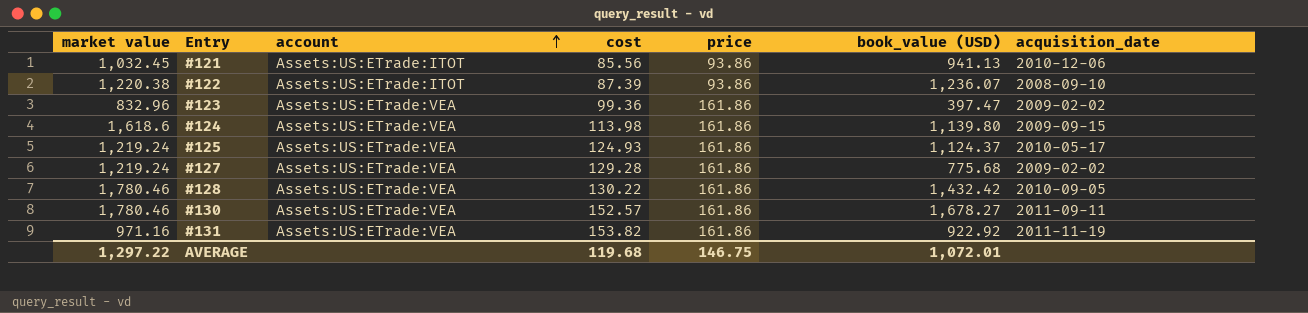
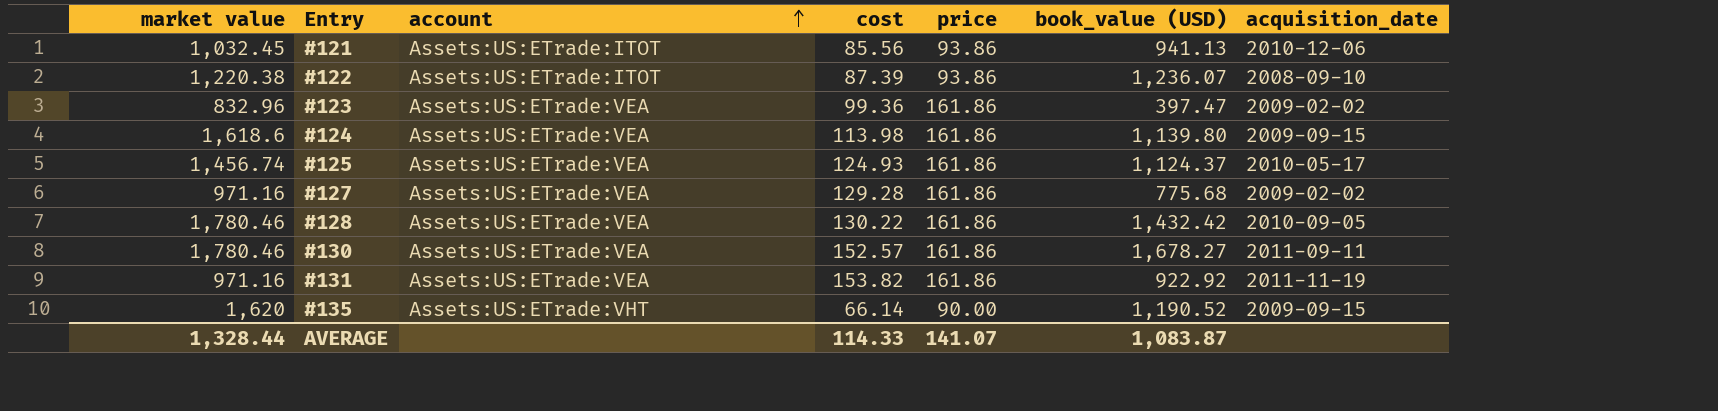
#125 | market value: 1,219.24 -> 1,456.74
#127 | market value: 1,219.24 -> 971.16
row #135: none -> 1,620 | Assets:US:ETrade:VHT | 66.14 | 90.00 | 1,190.52 | 2009-09-15
AVERAGE | market value: 1,297.22 -> 1,328.44
AVERAGE | cost: 119.68 -> 114.33
AVERAGE | price: 146.75 -> 141.07
AVERAGE | book_value (USD): 1,072.01 -> 1,083.87

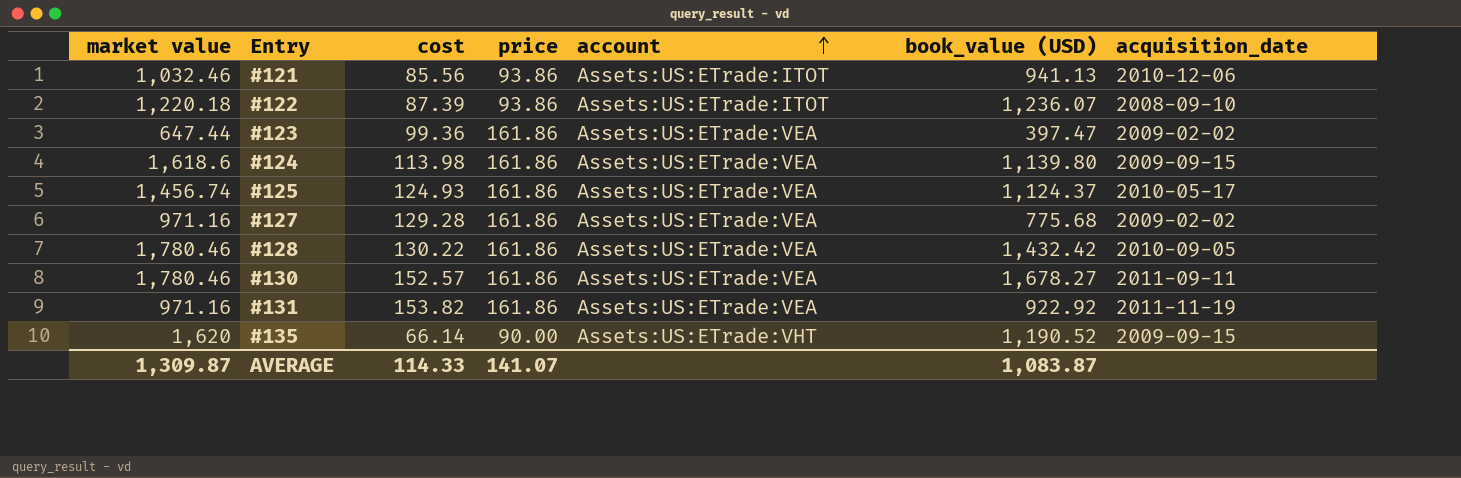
column account | position: 3 -> 5
#121 | market value: 1,032.45 -> 1,032.46
#122 | market value: 1,220.38 -> 1,220.18
#123 | market value: 832.96 -> 647.44
AVERAGE | market value: 1,328.44 -> 1,309.87

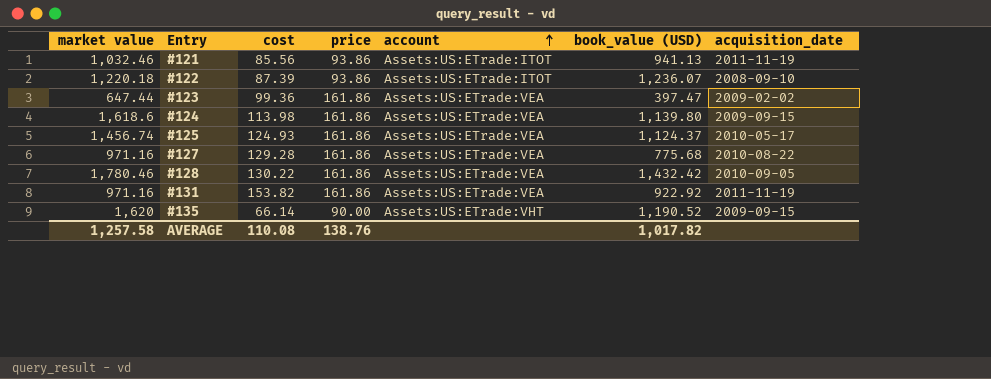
row #130: 1,780.46 | 152.57 | 161.86 | Assets:US:ETrade:VEA | 1,678.27 | 2011-09-11 -> none
#121 | acquisition_date: 2010-12-06 -> 2011-11-19
#127 | acquisition_date: 2009-02-02 -> 2010-08-22
AVERAGE | market value: 1,309.87 -> 1,257.58
AVERAGE | cost: 114.33 -> 110.08
AVERAGE | price: 141.07 -> 138.76
AVERAGE | book_value (USD): 1,083.87 -> 1,017.82

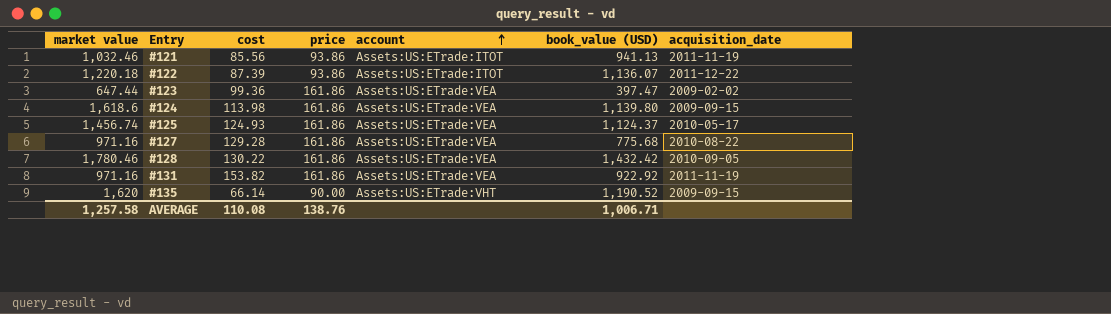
#122 | book_value (USD): 1,236.07 -> 1,136.07
#122 | acquisition_date: 2008-09-10 -> 2011-12-22
AVERAGE | book_value (USD): 1,017.82 -> 1,006.71

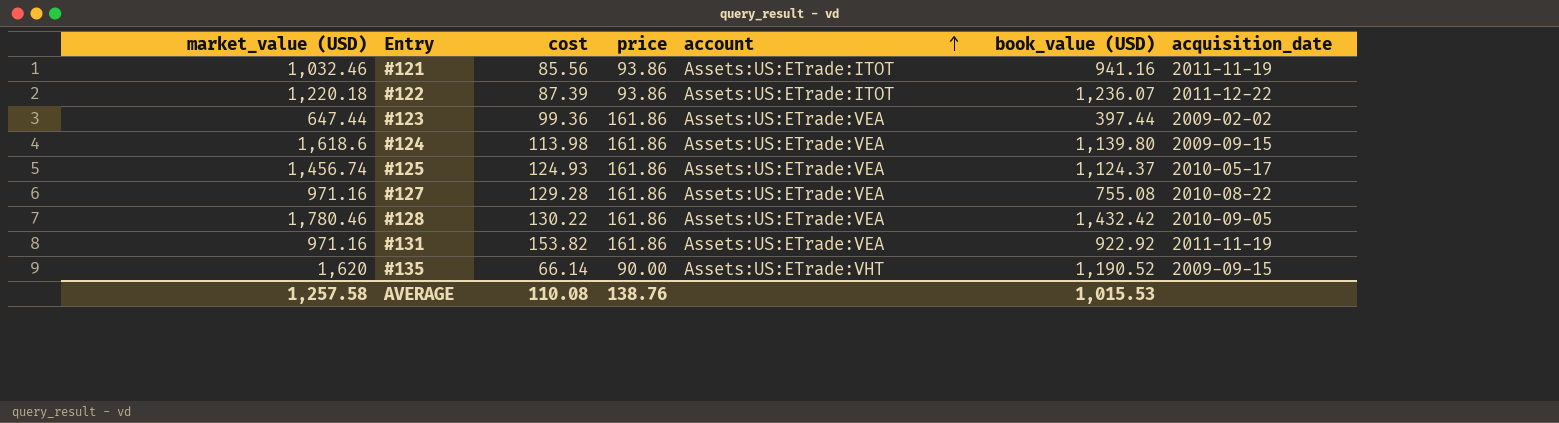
column name: market value -> market_value (USD)
#121 | book_value (USD): 941.13 -> 941.16
#122 | book_value (USD): 1,136.07 -> 1,236.07
#123 | book_value (USD): 397.47 -> 397.44
#127 | book_value (USD): 775.68 -> 755.08
AVERAGE | book_value (USD): 1,006.71 -> 1,015.53

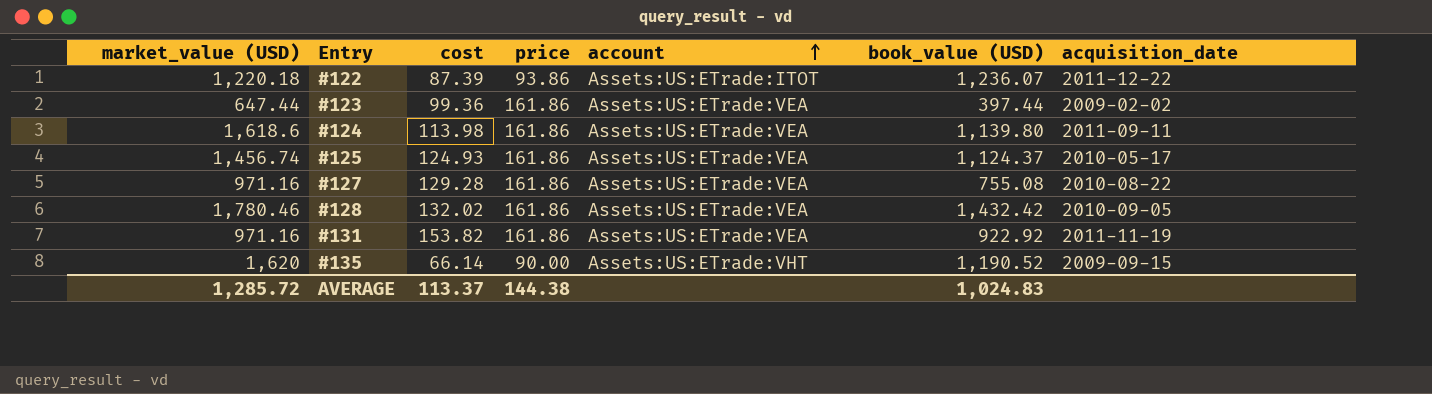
row #121: 1,032.46 | 85.56 | 93.86 | Assets:US:ETrade:ITOT | 941.16 | 2011-11-19 -> none
#124 | acquisition_date: 2009-09-15 -> 2011-09-11
#128 | cost: 130.22 -> 132.02
AVERAGE | market_value (USD): 1,257.58 -> 1,285.72
AVERAGE | cost: 110.08 -> 113.37
AVERAGE | price: 138.76 -> 144.38
AVERAGE | book_value (USD): 1,015.53 -> 1,024.83

